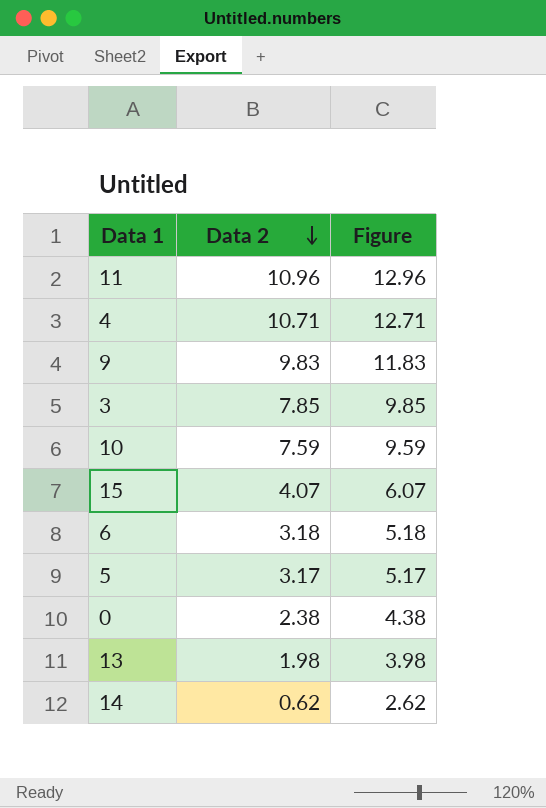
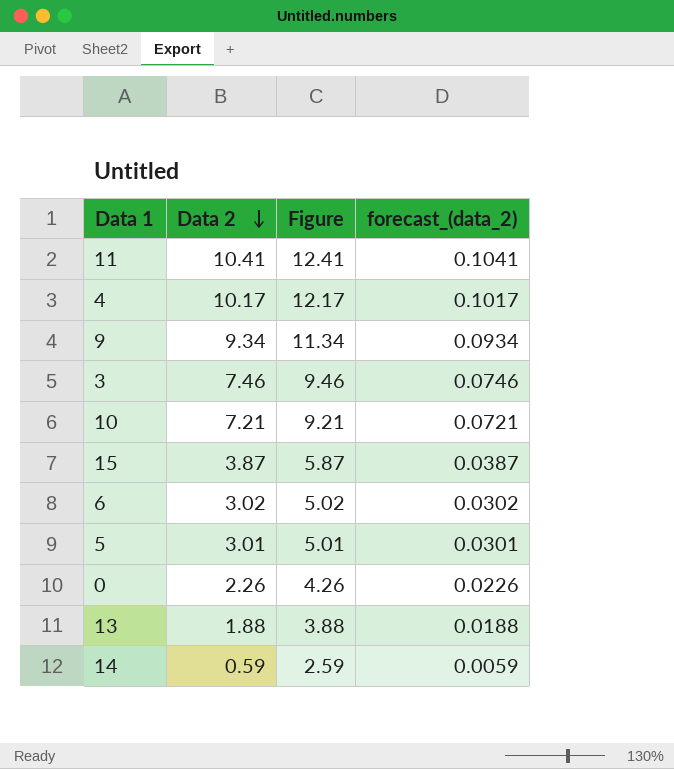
column forecast_(data_2) | formula: none -> [Data 2] * 0.01
11 | Data 2: 10.96 -> 10.41
11 | Figure: 12.96 -> 12.41
4 | Data 2: 10.71 -> 10.17
4 | Figure: 12.71 -> 12.17
9 | Data 2: 9.83 -> 9.34
9 | Figure: 11.83 -> 11.34
3 | Data 2: 7.85 -> 7.46
3 | Figure: 9.85 -> 9.46
10 | Data 2: 7.59 -> 7.21
10 | Figure: 9.59 -> 9.21
15 | Data 2: 4.07 -> 3.87
15 | Figure: 6.07 -> 5.87
6 | Data 2: 3.18 -> 3.02
6 | Figure: 5.18 -> 5.02
5 | Data 2: 3.17 -> 3.01
5 | Figure: 5.17 -> 5.01
0 | Data 2: 2.38 -> 2.26
0 | Figure: 4.38 -> 4.26
13 | Data 2: 1.98 -> 1.88
13 | Figure: 3.98 -> 3.88
14 | Data 2: 0.62 -> 0.59
14 | Figure: 2.62 -> 2.59

